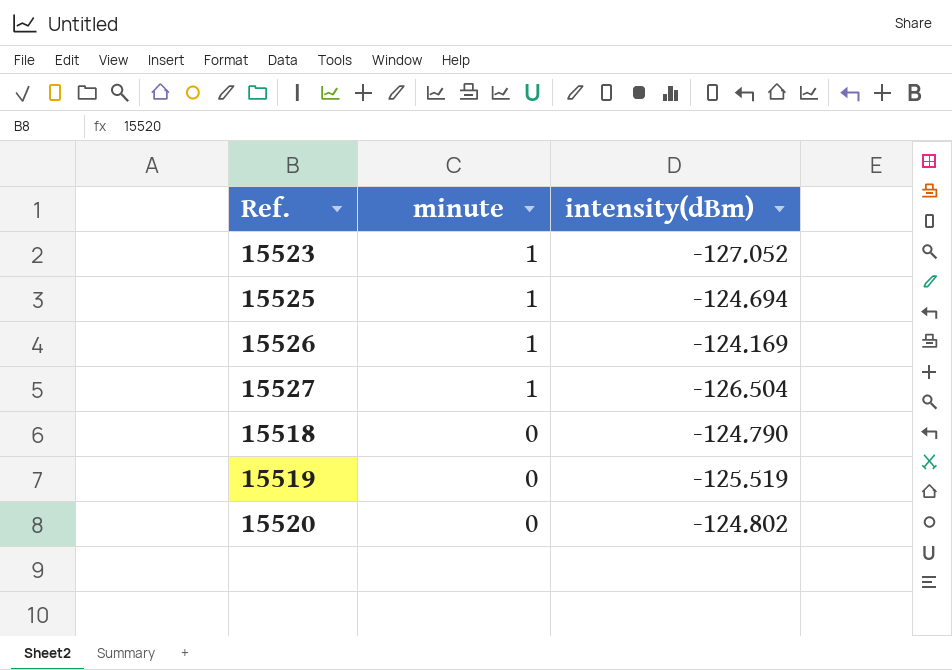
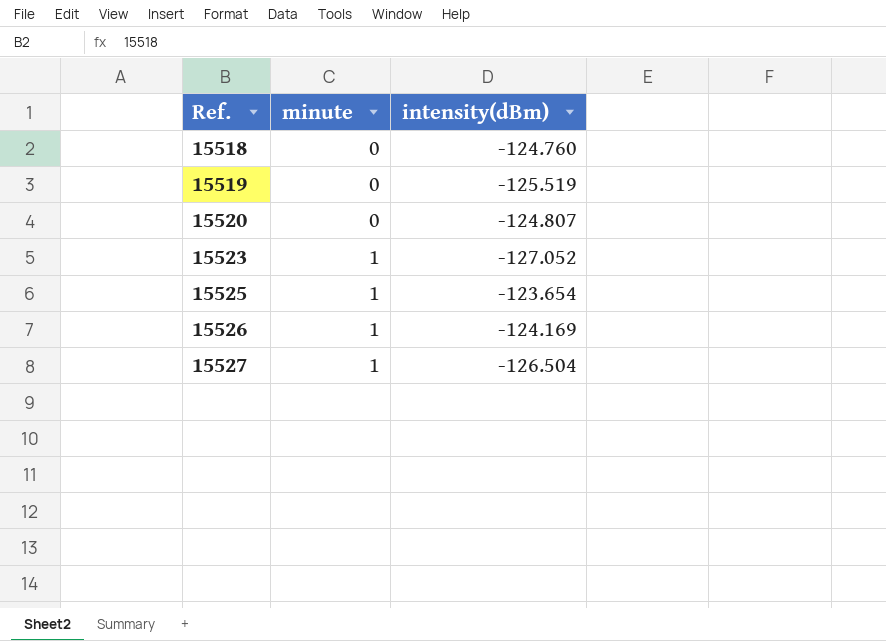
row order: minute descending -> Ref. ascending
15518 | intensity(dBm): -124.790 -> -124.760
15520 | intensity(dBm): -124.802 -> -124.807
15525 | intensity(dBm): -124.694 -> -123.654

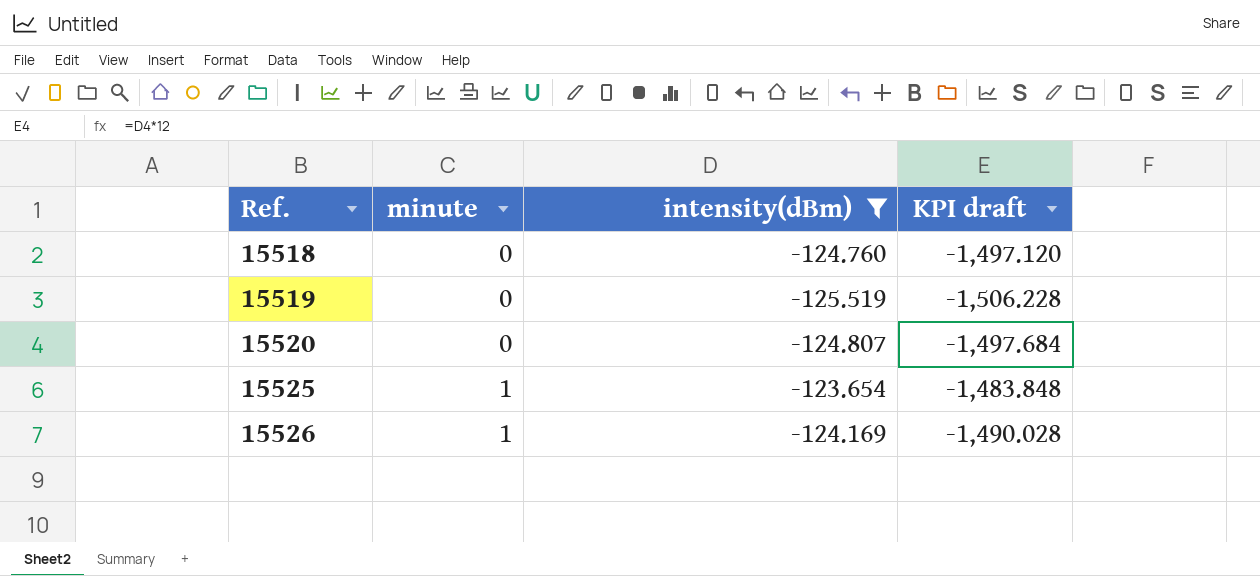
filter: none -> intensity(dBm) >= -125.519
column KPI draft | formula: none -> [intensity(dBm)] * 12

